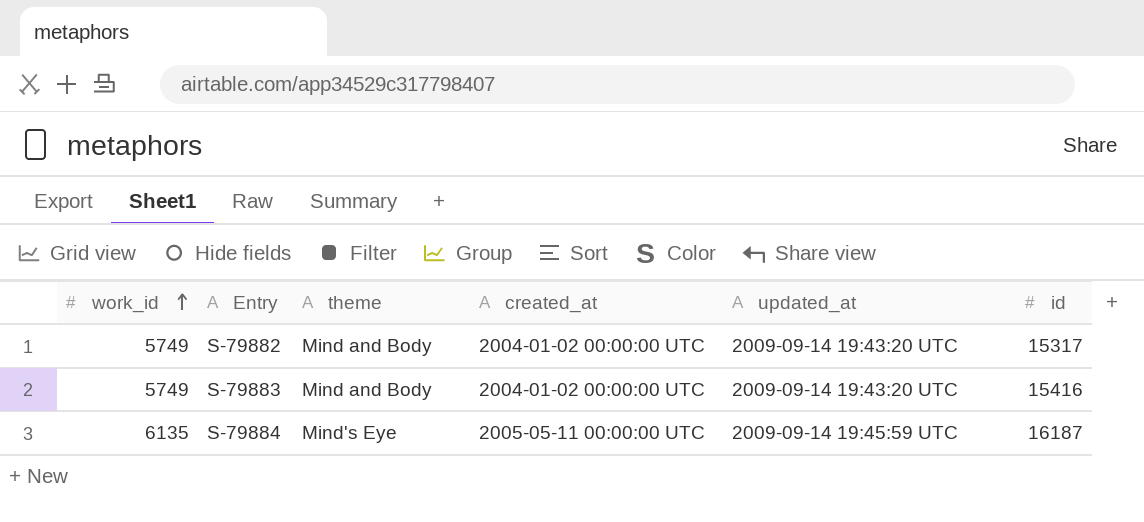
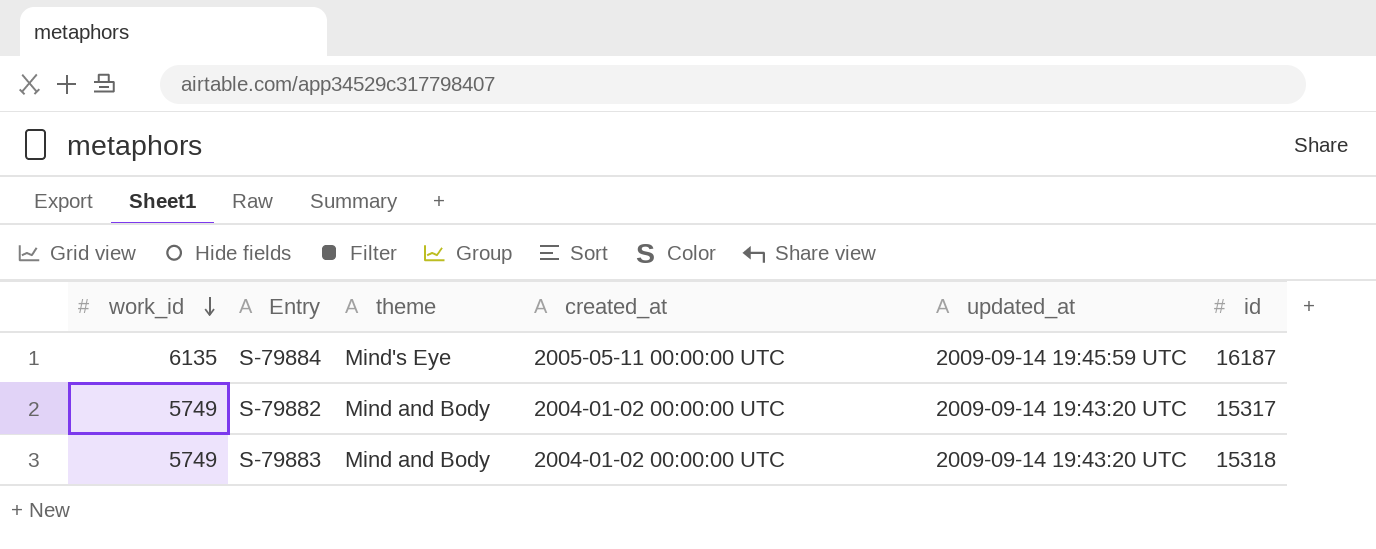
row order: work_id ascending -> work_id descending
S-79883 | id: 15416 -> 15318

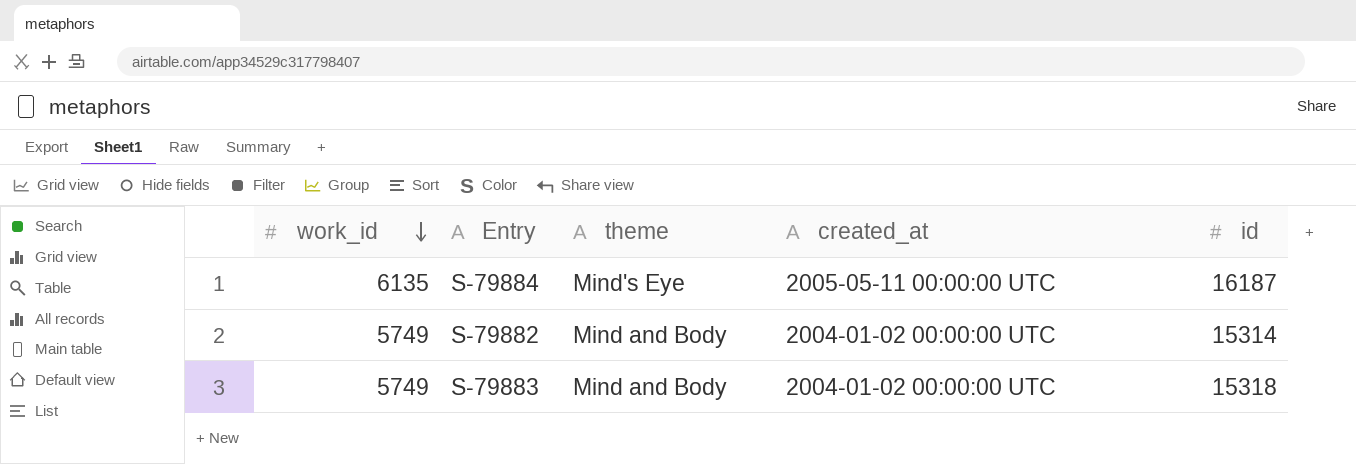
column updated_at | position: 5 -> none
S-79882 | id: 15317 -> 15314

